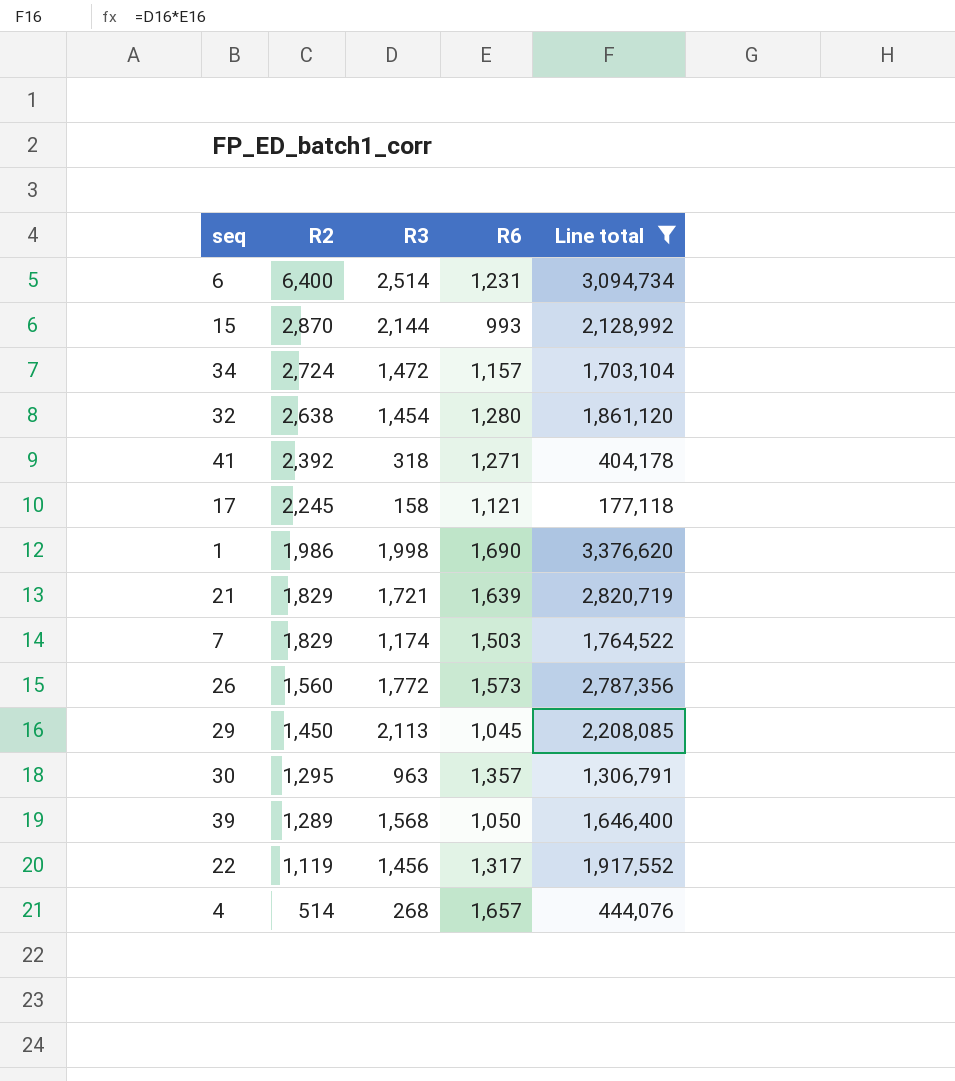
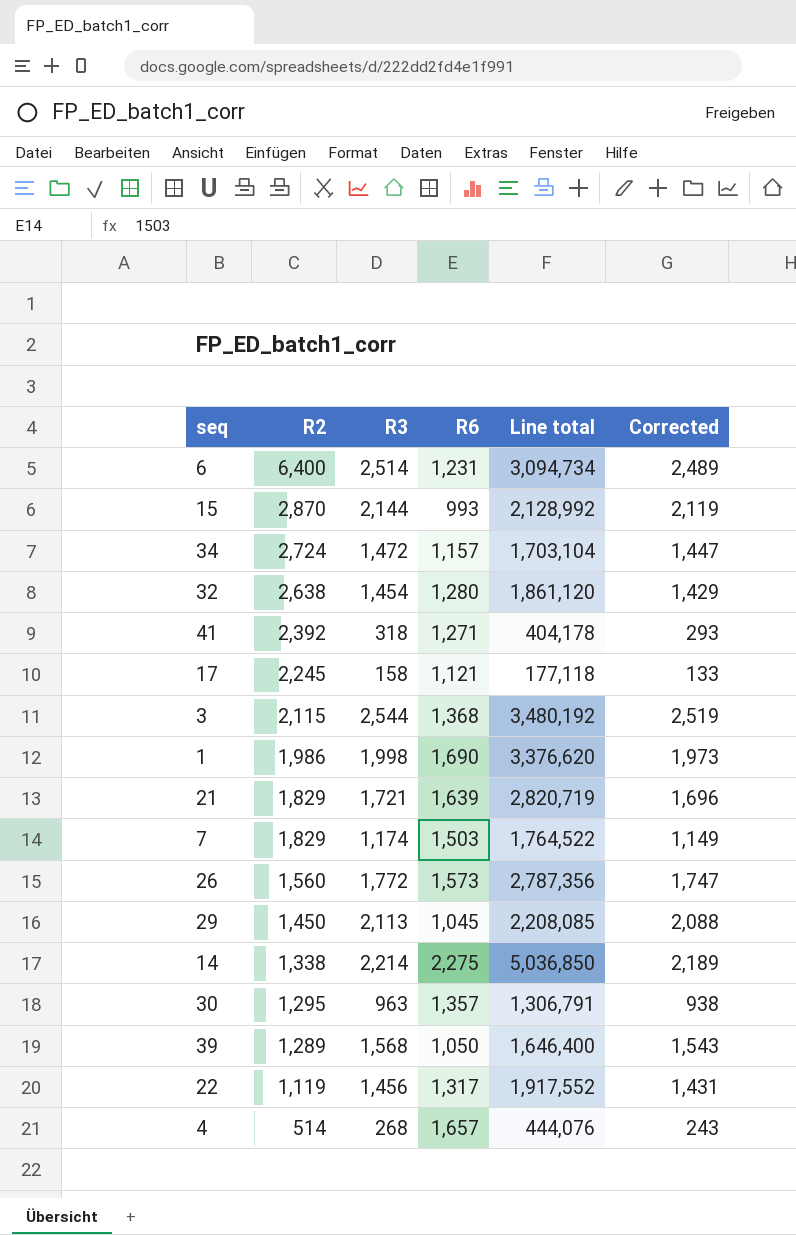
filter: Line total <= 3,376,620 -> none
column Corrected | formula: none -> [R3] - 25

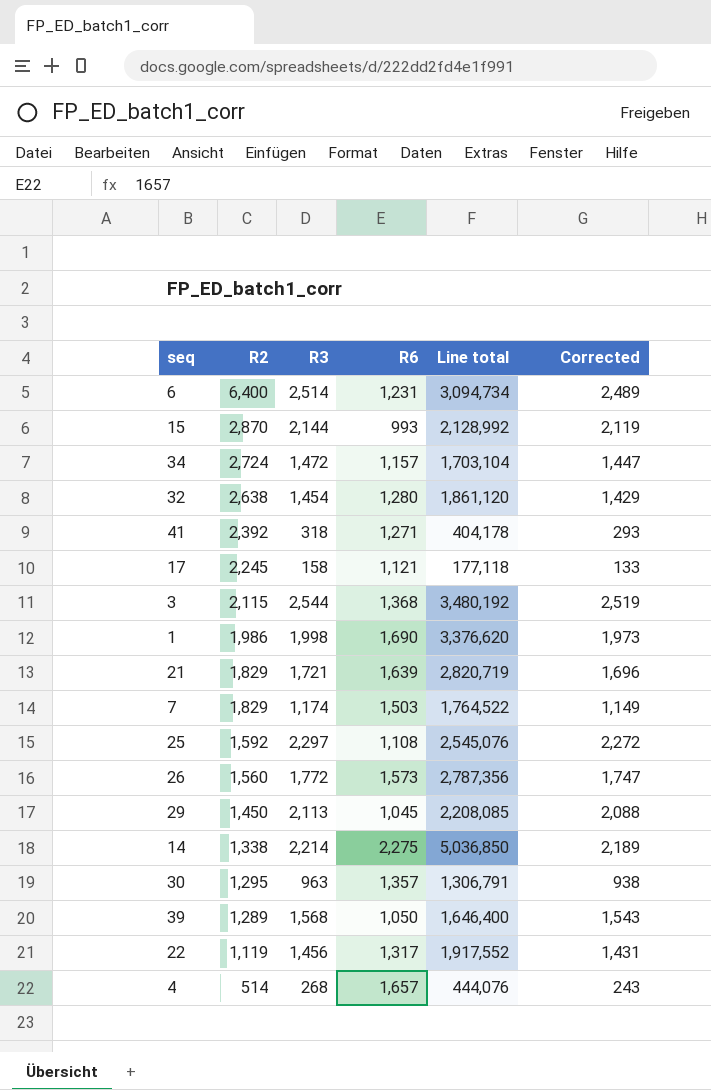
row 25: none -> 1,592 | 2,297 | 1,108 | 2,545,076 | 2,272

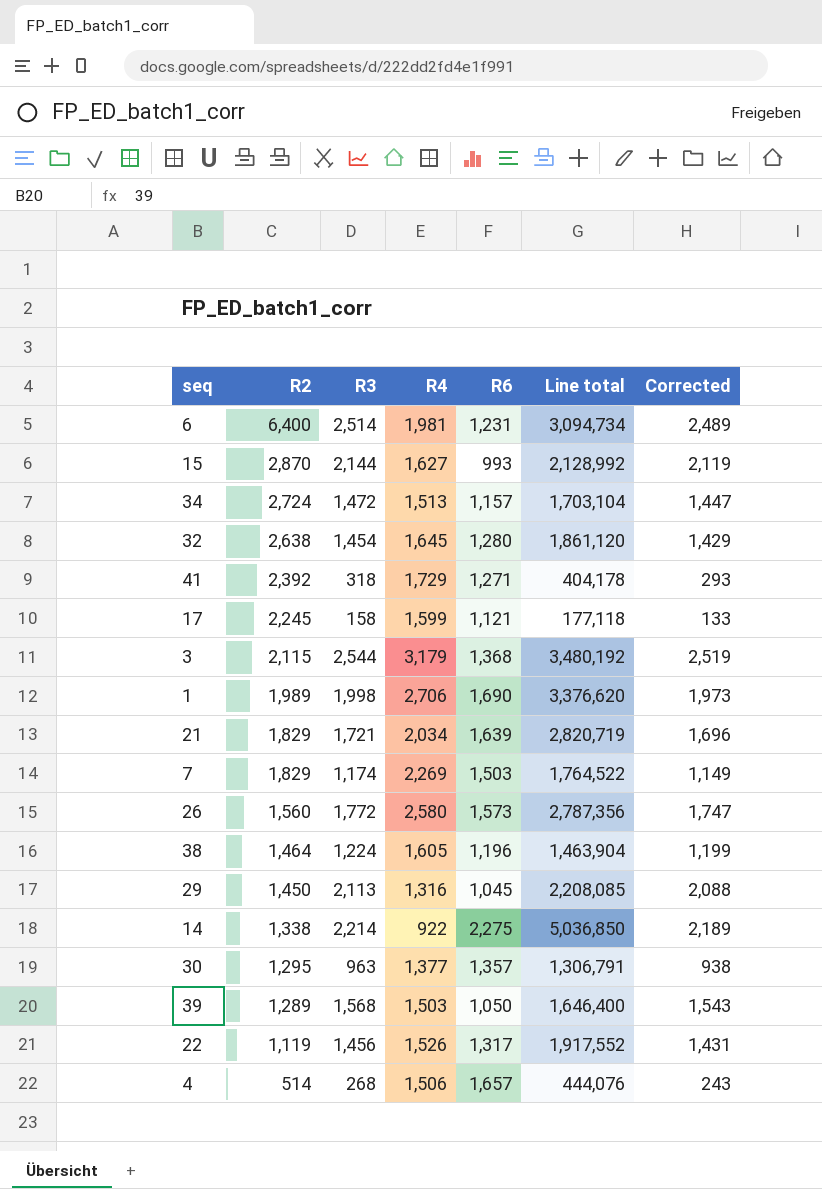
column R4 | position: none -> 4
row 25: 1,592 | 2,297 | 1,108 | 2,545,076 | 2,272 -> none
1 | R2: 1,986 -> 1,989
row 38: none -> 1,464 | 1,224 | 1,605 | 1,196 | 1,463,904 | 1,199

